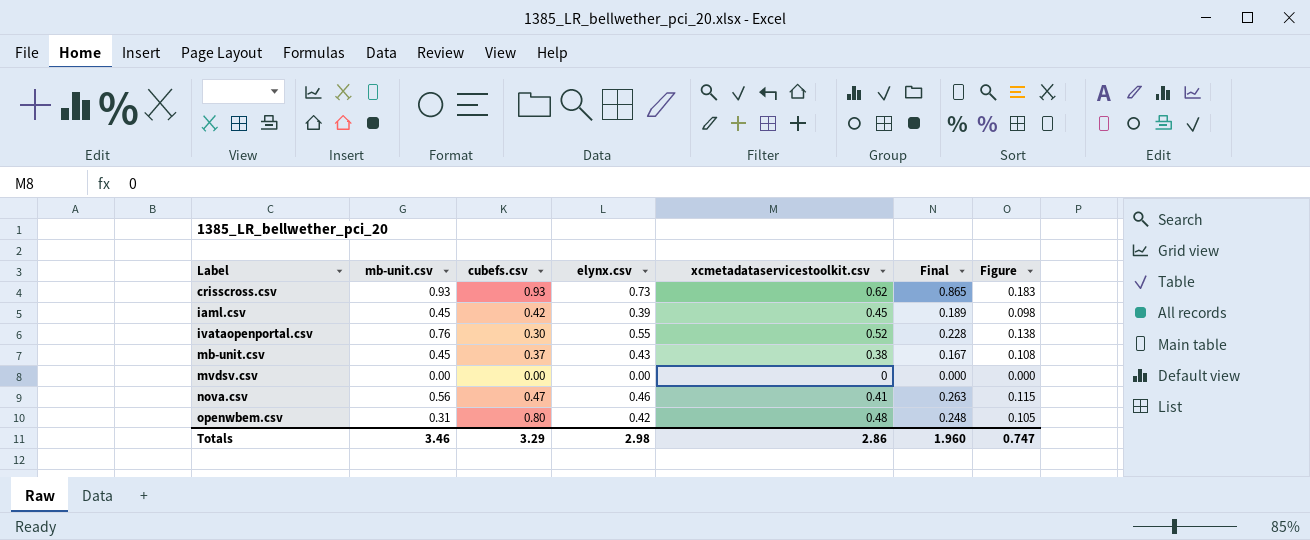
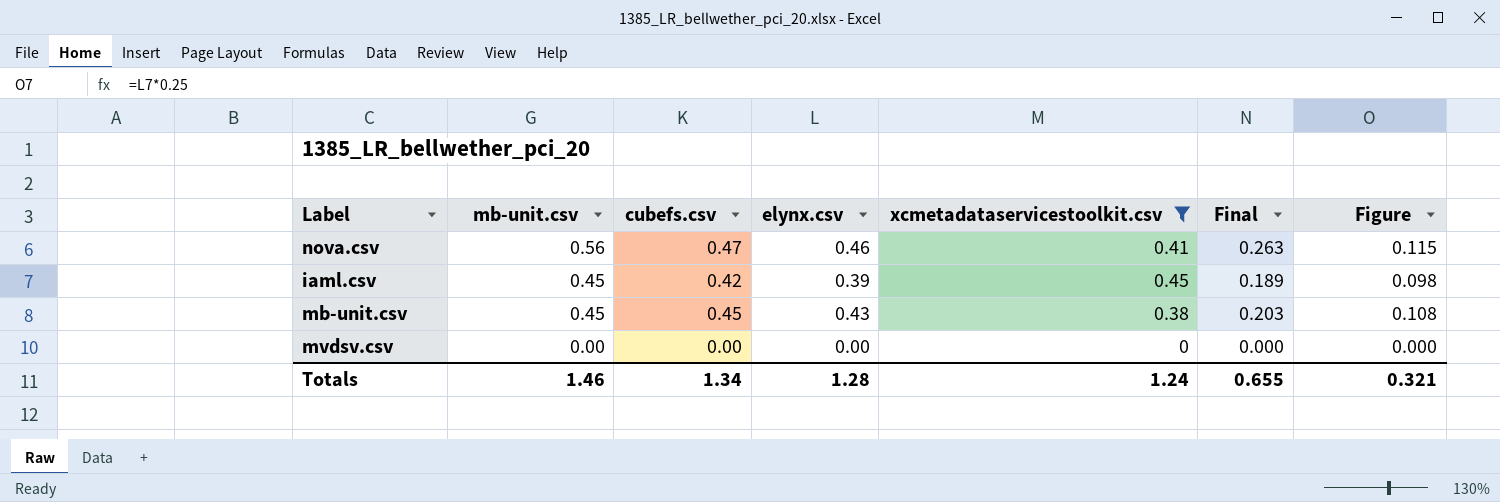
filter: none -> xcmetadataservicestoolkit.csv <= 0.45
row order: Label ascending -> mb-unit.csv descending
mb-unit.csv | cubefs.csv: 0.37 -> 0.45
mb-unit.csv | Final: 0.167 -> 0.203
Totals | mb-unit.csv: 3.46 -> 1.46
Totals | cubefs.csv: 3.29 -> 1.34
Totals | elynx.csv: 2.98 -> 1.28
Totals | xcmetadataservicestoolkit.csv: 2.86 -> 1.24
Totals | Final: 1.960 -> 0.655
Totals | Figure: 0.747 -> 0.321

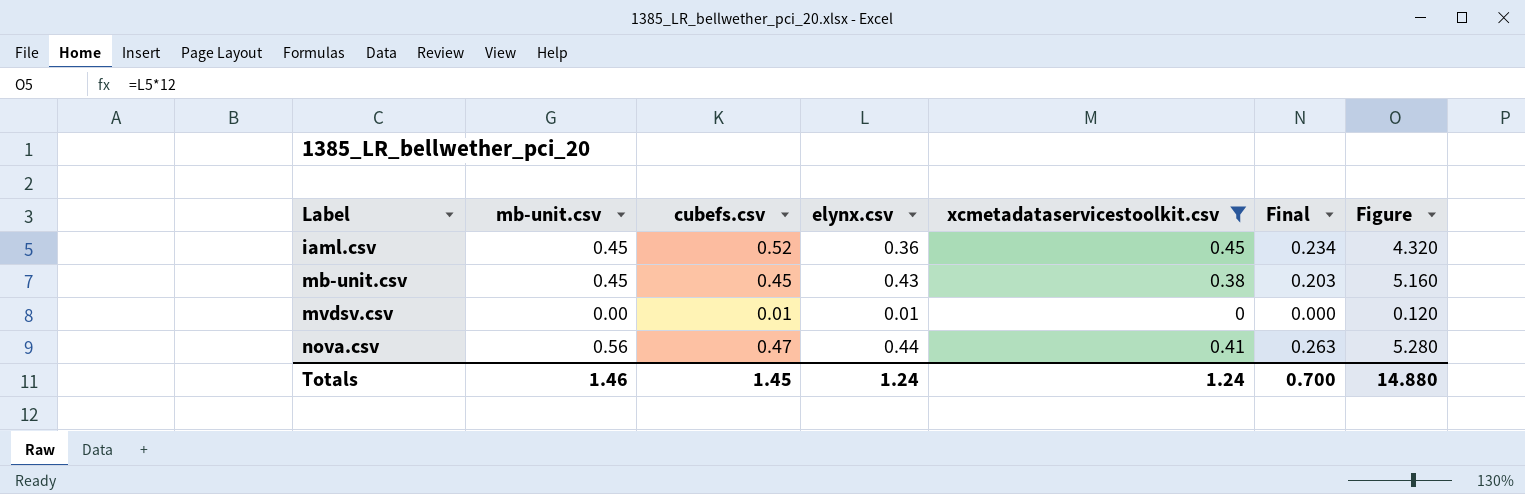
row order: mb-unit.csv descending -> Label ascending
column Figure | formula: [elynx.csv] * 0.25 -> [elynx.csv] * 12
iaml.csv | cubefs.csv: 0.42 -> 0.52
iaml.csv | elynx.csv: 0.39 -> 0.36
iaml.csv | Final: 0.189 -> 0.234
mvdsv.csv | cubefs.csv: 0.00 -> 0.01
mvdsv.csv | elynx.csv: 0.00 -> 0.01
nova.csv | elynx.csv: 0.46 -> 0.44
Totals | cubefs.csv: 1.34 -> 1.45
Totals | elynx.csv: 1.28 -> 1.24
Totals | Final: 0.655 -> 0.700
Totals | Figure: 0.321 -> 14.880

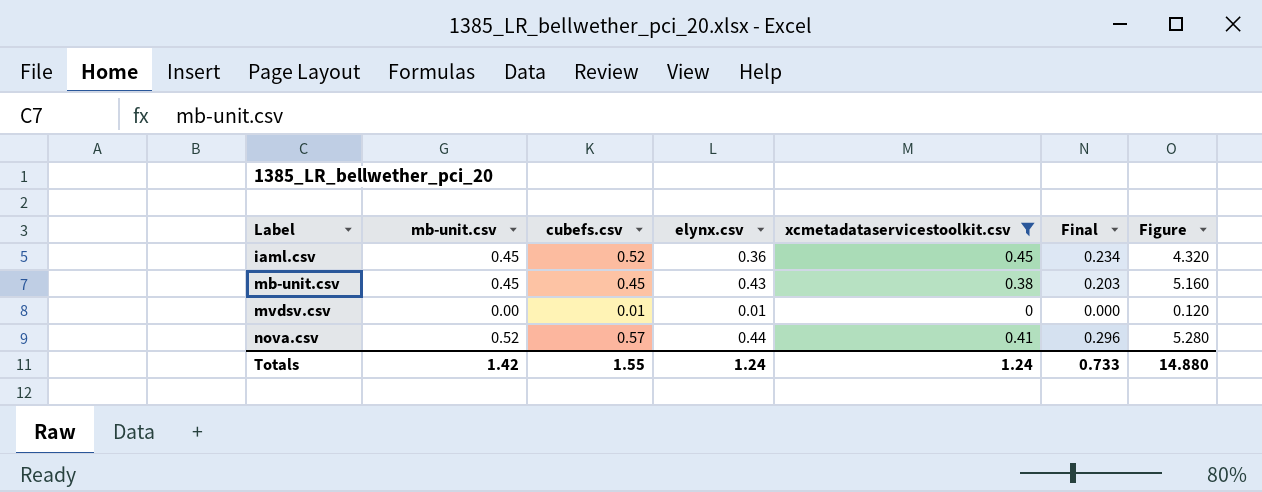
nova.csv | mb-unit.csv: 0.56 -> 0.52
nova.csv | cubefs.csv: 0.47 -> 0.57
nova.csv | Final: 0.263 -> 0.296
Totals | mb-unit.csv: 1.46 -> 1.42
Totals | cubefs.csv: 1.45 -> 1.55
Totals | Final: 0.700 -> 0.733

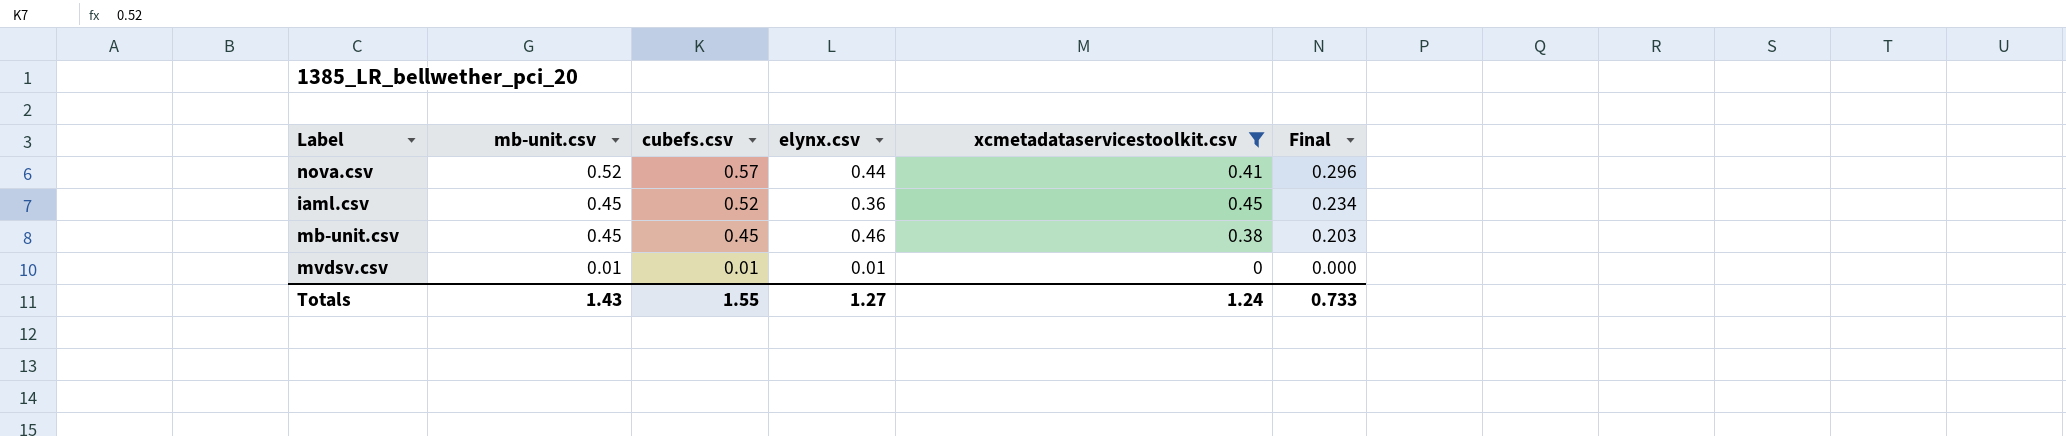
row order: Label ascending -> mb-unit.csv descending
column Figure | formula: [elynx.csv] * 12 -> none
mb-unit.csv | elynx.csv: 0.43 -> 0.46
mvdsv.csv | mb-unit.csv: 0.00 -> 0.01
Totals | mb-unit.csv: 1.42 -> 1.43
Totals | elynx.csv: 1.24 -> 1.27

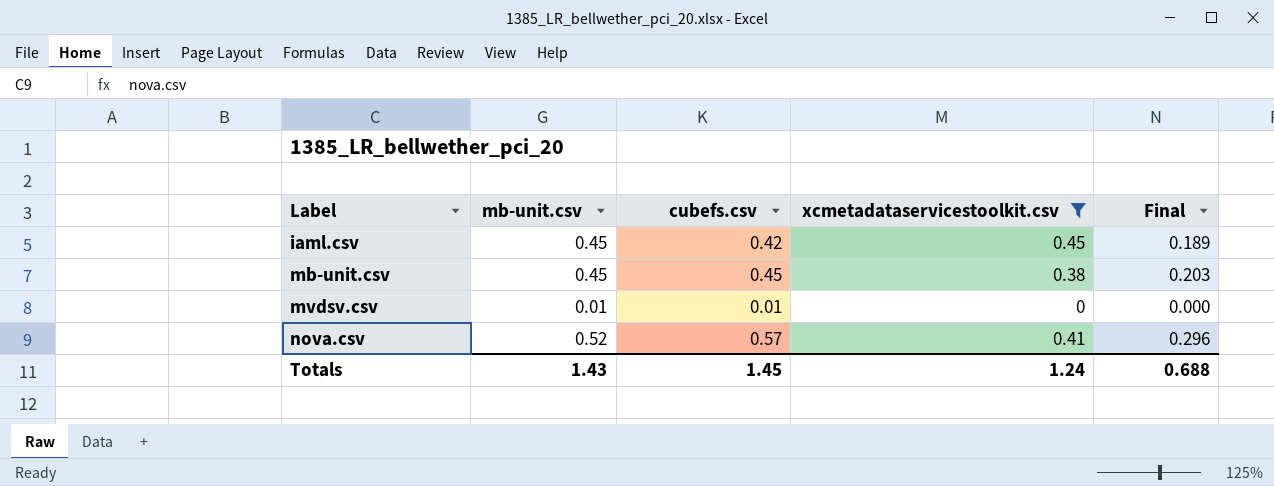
row order: mb-unit.csv descending -> Label ascending
column elynx.csv | position: 4 -> none
iaml.csv | cubefs.csv: 0.52 -> 0.42
iaml.csv | Final: 0.234 -> 0.189
Totals | cubefs.csv: 1.55 -> 1.45
Totals | Final: 0.733 -> 0.688

